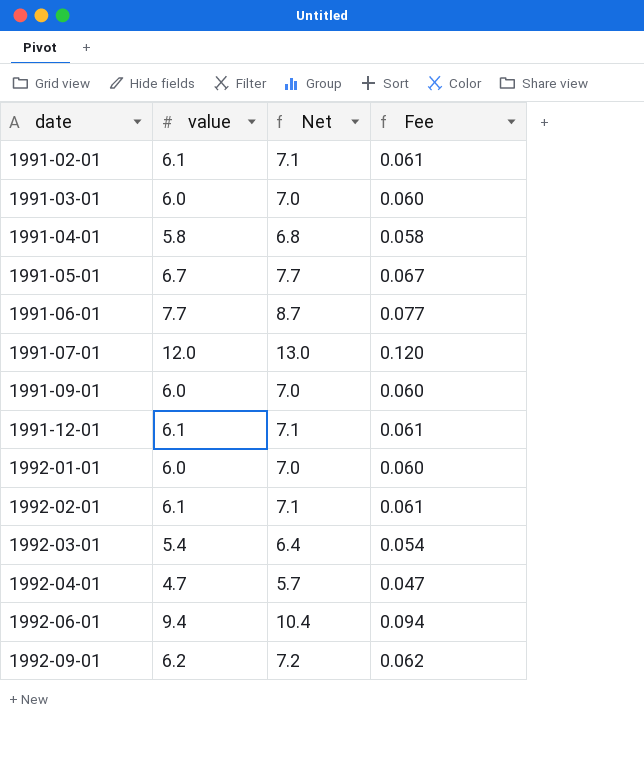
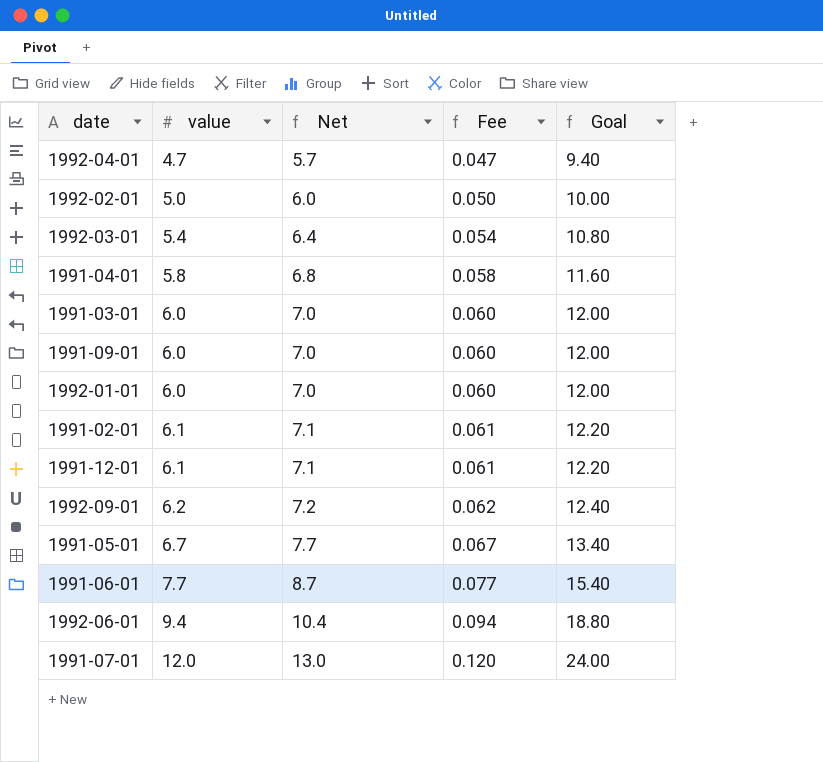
row order: date ascending -> value ascending
column Goal | formula: none -> [value] * 2
1992-02-01 | value: 6.1 -> 5.0
1992-02-01 | Net: 7.1 -> 6.0
1992-02-01 | Fee: 0.061 -> 0.050

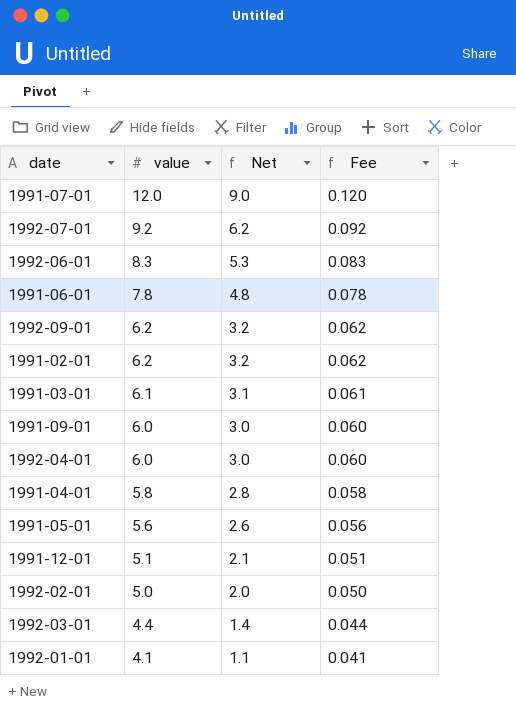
row order: value ascending -> value descending
column Goal | formula: [value] * 2 -> none
column Net | formula: [value] + 1 -> [value] - 3
row 1992-07-01: none -> 9.2 | 6.2 | 0.092
1992-06-01 | value: 9.4 -> 8.3
1992-06-01 | Fee: 0.094 -> 0.083
1991-06-01 | value: 7.7 -> 7.8
1991-06-01 | Fee: 0.077 -> 0.078
1991-02-01 | value: 6.1 -> 6.2
1991-02-01 | Fee: 0.061 -> 0.062
1991-03-01 | value: 6.0 -> 6.1
1991-03-01 | Fee: 0.060 -> 0.061
1992-04-01 | value: 4.7 -> 6.0
1992-04-01 | Fee: 0.047 -> 0.060
1991-05-01 | value: 6.7 -> 5.6
1991-05-01 | Fee: 0.067 -> 0.056
1991-12-01 | value: 6.1 -> 5.1
1991-12-01 | Fee: 0.061 -> 0.051
1992-03-01 | value: 5.4 -> 4.4
1992-03-01 | Fee: 0.054 -> 0.044
1992-01-01 | value: 6.0 -> 4.1
1992-01-01 | Fee: 0.060 -> 0.041

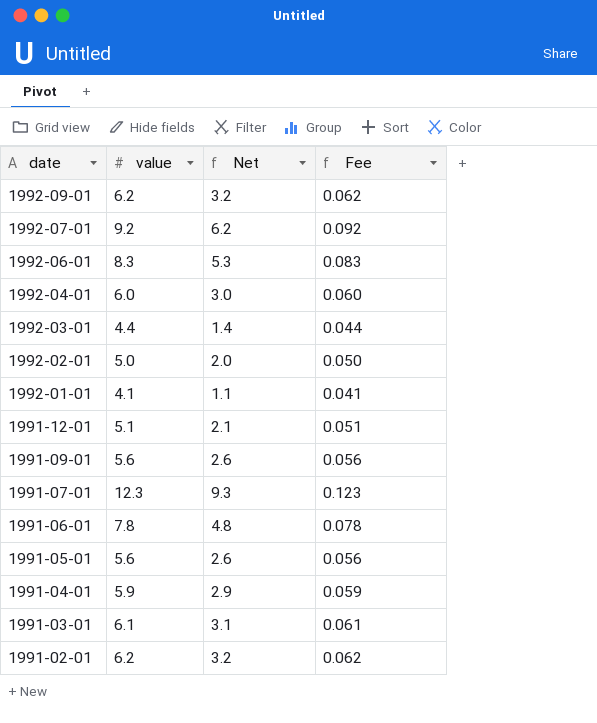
row order: value descending -> date descending
1991-09-01 | value: 6.0 -> 5.6
1991-09-01 | Net: 3.0 -> 2.6
1991-09-01 | Fee: 0.060 -> 0.056
1991-07-01 | value: 12.0 -> 12.3
1991-07-01 | Net: 9.0 -> 9.3
1991-07-01 | Fee: 0.120 -> 0.123
1991-04-01 | value: 5.8 -> 5.9
1991-04-01 | Net: 2.8 -> 2.9
1991-04-01 | Fee: 0.058 -> 0.059

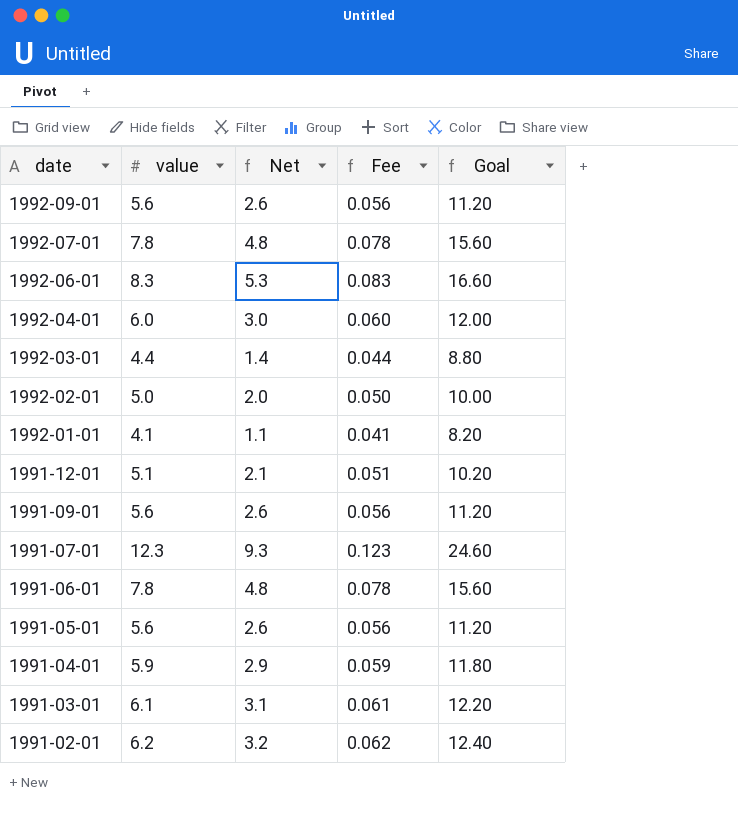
column Goal | formula: none -> [value] * 2
1992-09-01 | value: 6.2 -> 5.6
1992-09-01 | Net: 3.2 -> 2.6
1992-09-01 | Fee: 0.062 -> 0.056
1992-07-01 | value: 9.2 -> 7.8
1992-07-01 | Net: 6.2 -> 4.8
1992-07-01 | Fee: 0.092 -> 0.078

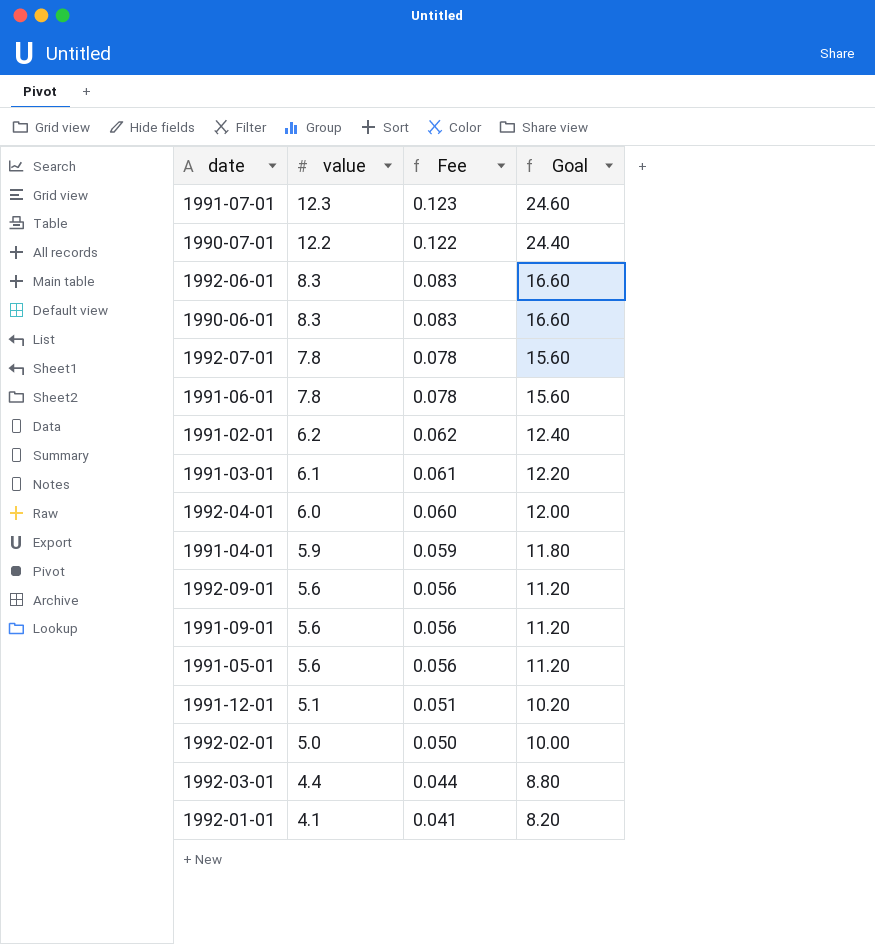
row order: date descending -> value descending
column Net | formula: [value] - 3 -> none
row 1990-07-01: none -> 12.2 | 0.122 | 24.40
row 1990-06-01: none -> 8.3 | 0.083 | 16.60

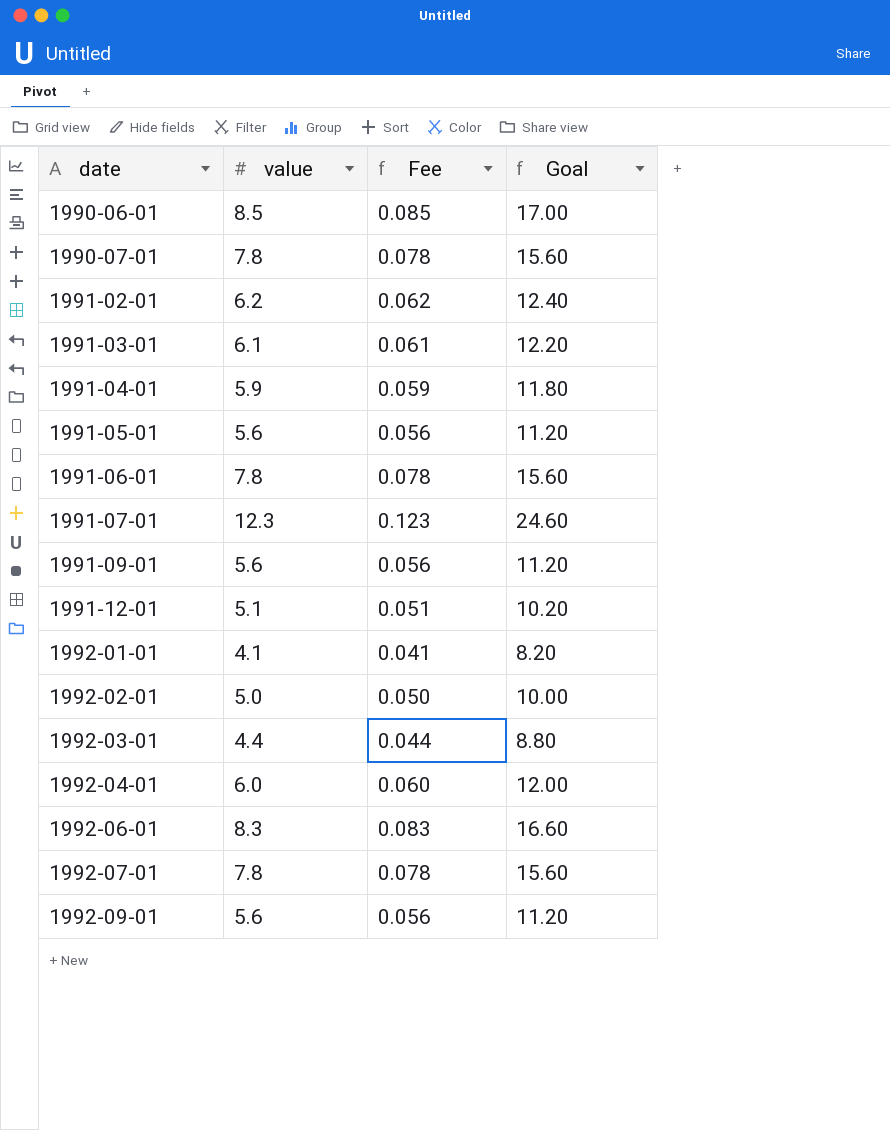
row order: value descending -> date ascending
1990-06-01 | value: 8.3 -> 8.5
1990-06-01 | Fee: 0.083 -> 0.085
1990-06-01 | Goal: 16.60 -> 17.00
1990-07-01 | value: 12.2 -> 7.8
1990-07-01 | Fee: 0.122 -> 0.078
1990-07-01 | Goal: 24.40 -> 15.60

